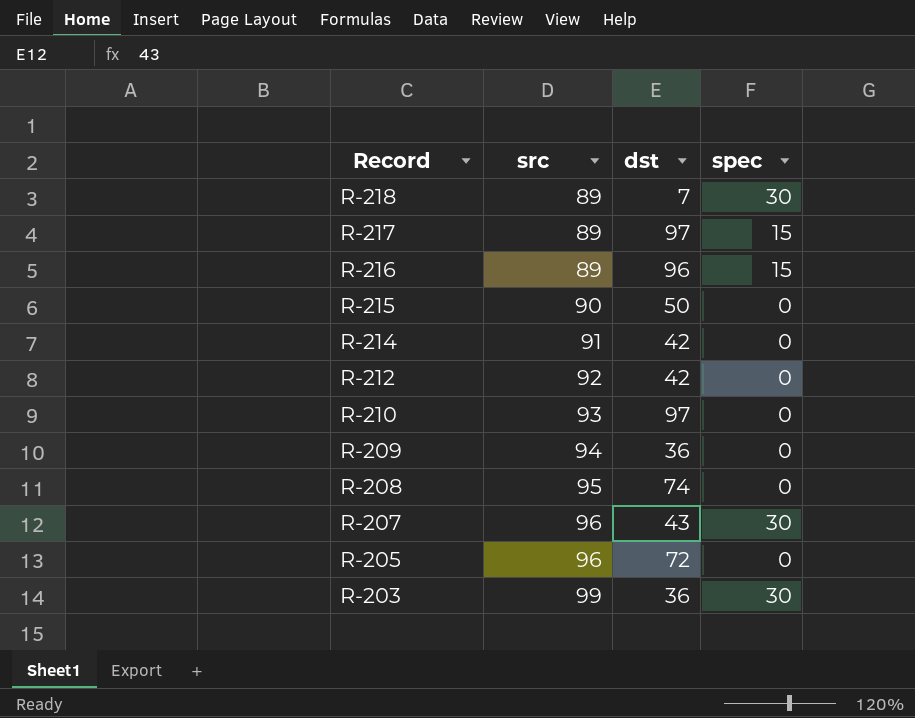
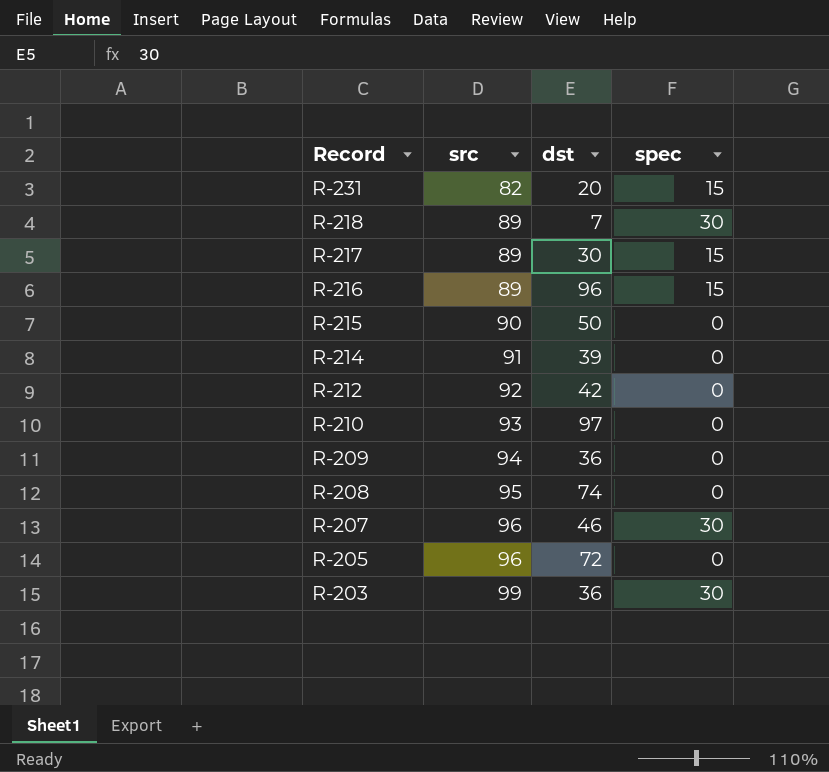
row R-231: none -> 82 | 20 | 15
R-217 | dst: 97 -> 30
R-214 | dst: 42 -> 39
R-207 | dst: 43 -> 46

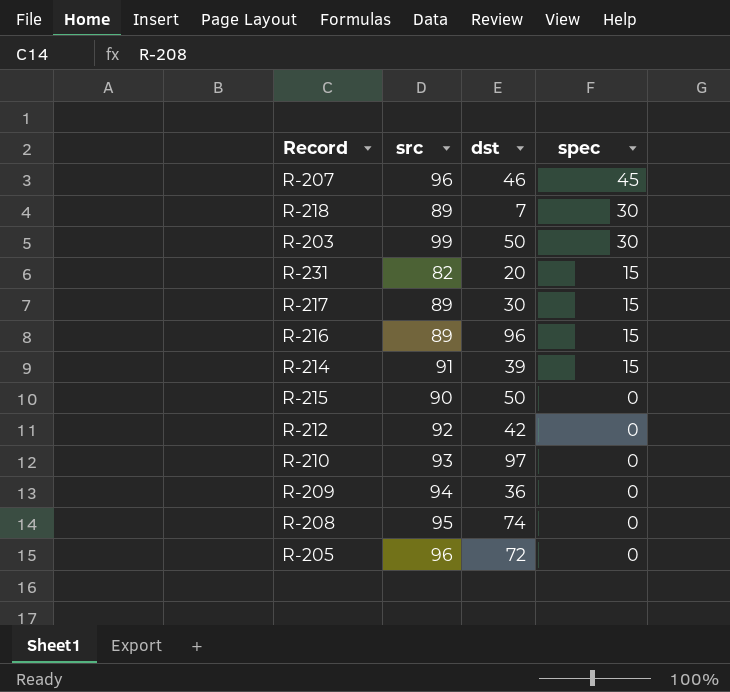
row order: Record descending -> spec descending
R-207 | spec: 30 -> 45
R-203 | dst: 36 -> 50
R-214 | spec: 0 -> 15

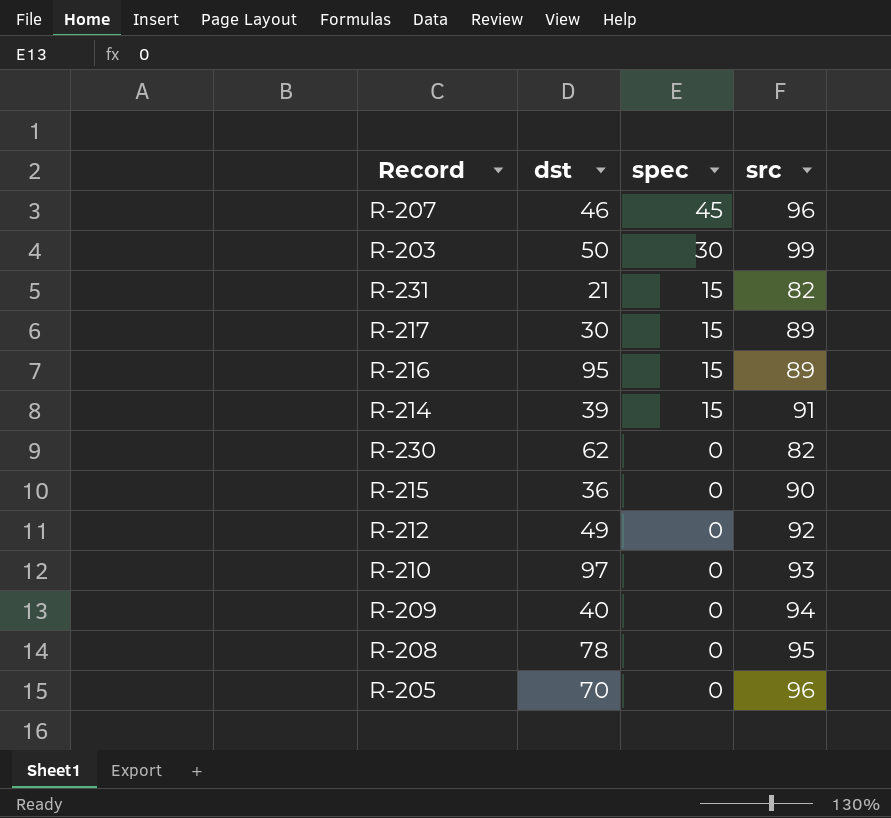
column src | position: 2 -> 4
row R-218: 89 | 7 | 30 -> none
R-231 | dst: 20 -> 21
R-216 | dst: 96 -> 95
row R-230: none -> 62 | 0 | 82
R-215 | dst: 50 -> 36
R-212 | dst: 42 -> 49
R-209 | dst: 36 -> 40
R-208 | dst: 74 -> 78
R-205 | dst: 72 -> 70

